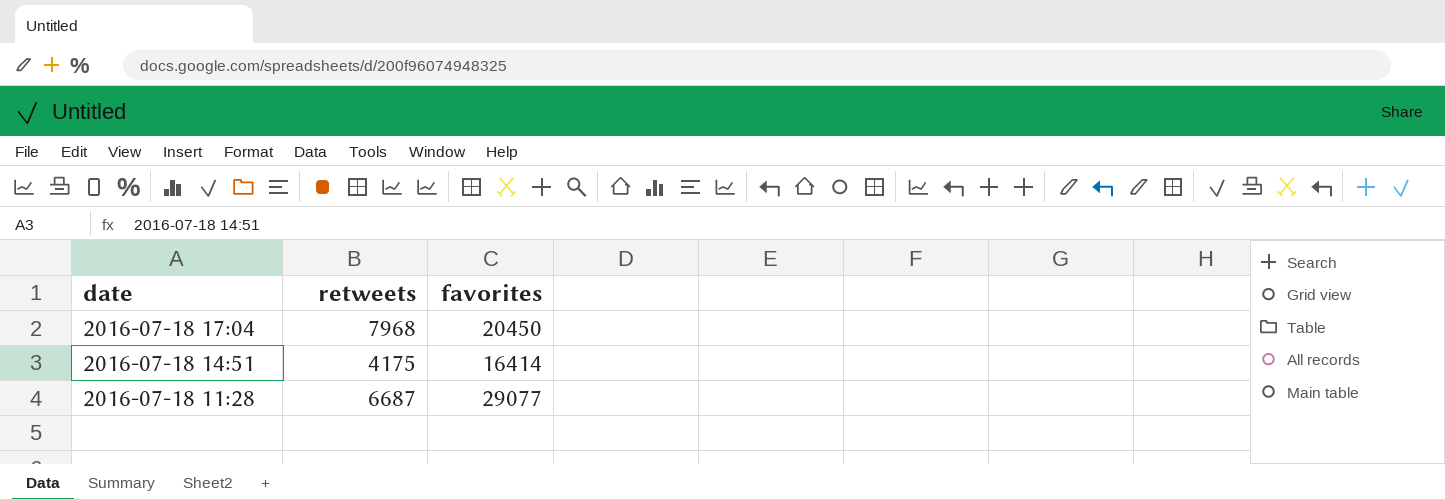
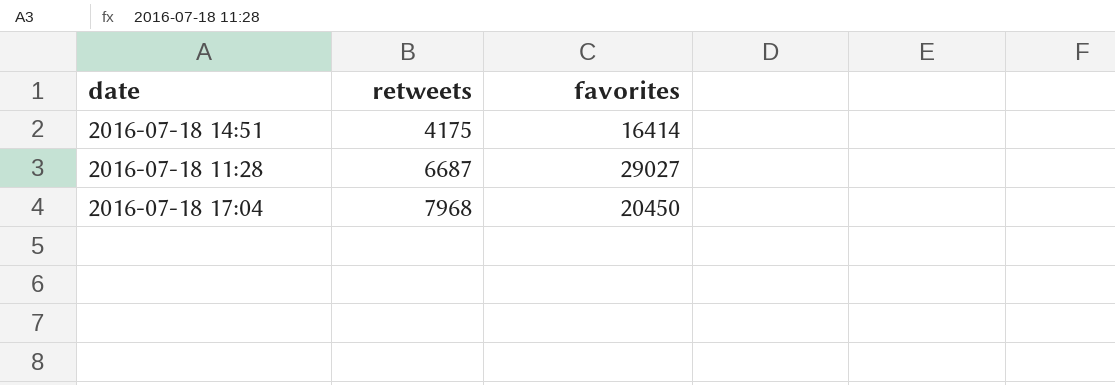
row order: date descending -> retweets ascending
2016-07-18 11:28 | favorites: 29077 -> 29027

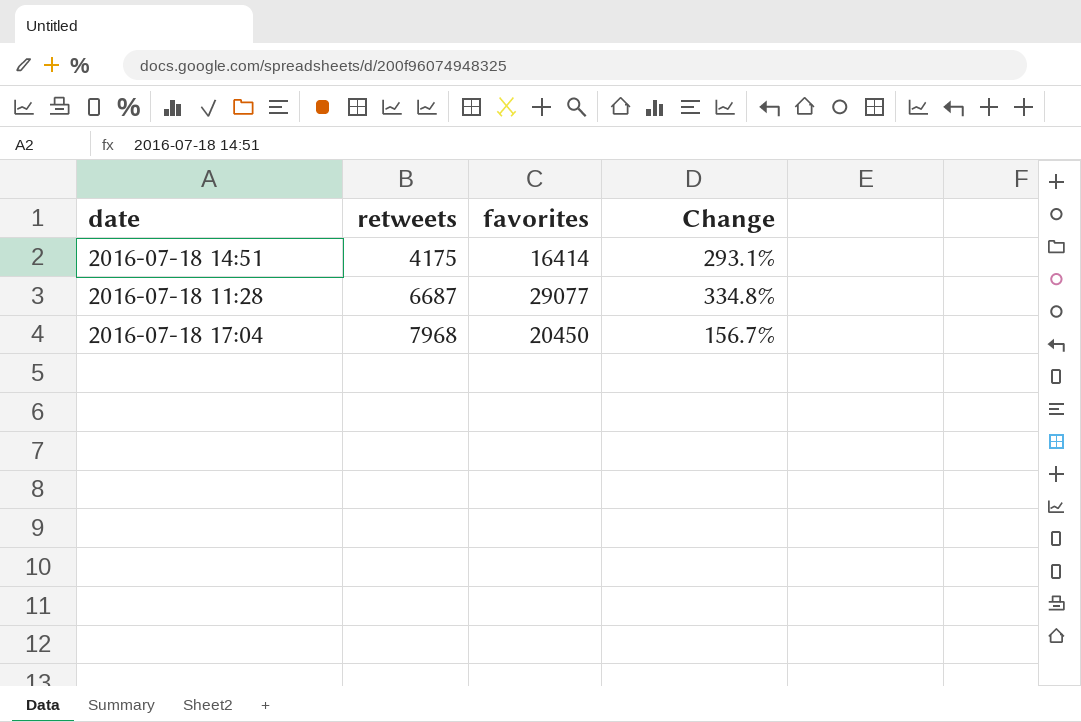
column Change | formula: none -> ([favorites] - [retweets]) / [retweets]
2016-07-18 11:28 | favorites: 29027 -> 29077

